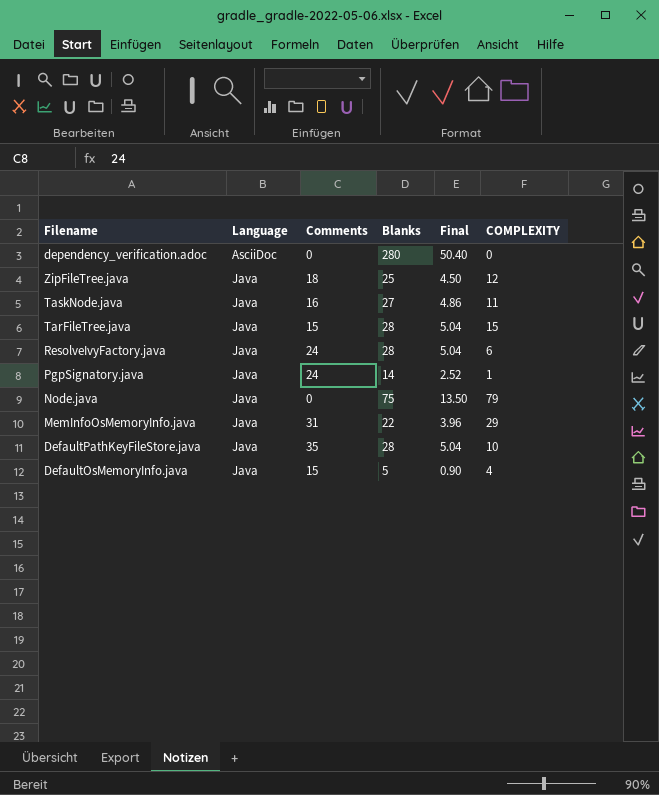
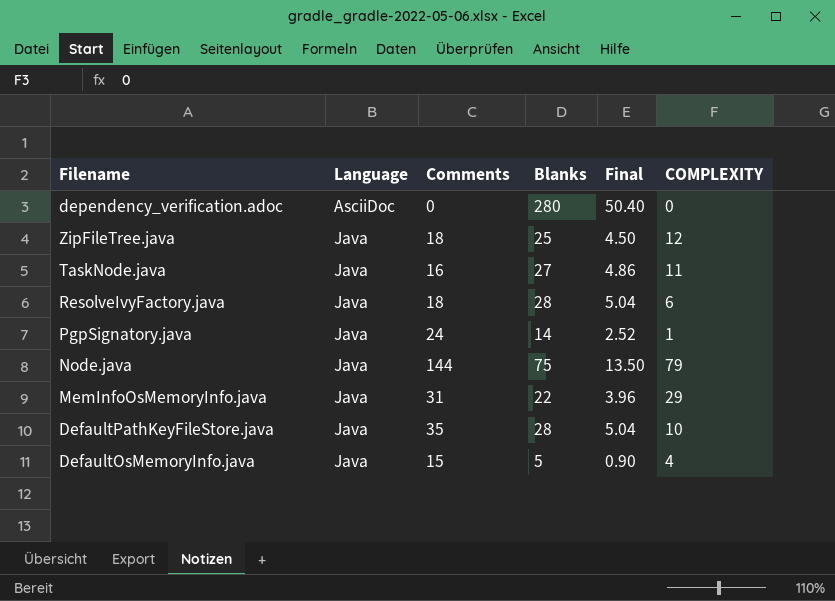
row TarFileTree.java: Java | 15 | 28 | 5.04 | 15 -> none
ResolveIvyFactory.java | Comments: 24 -> 18
Node.java | Comments: 0 -> 144

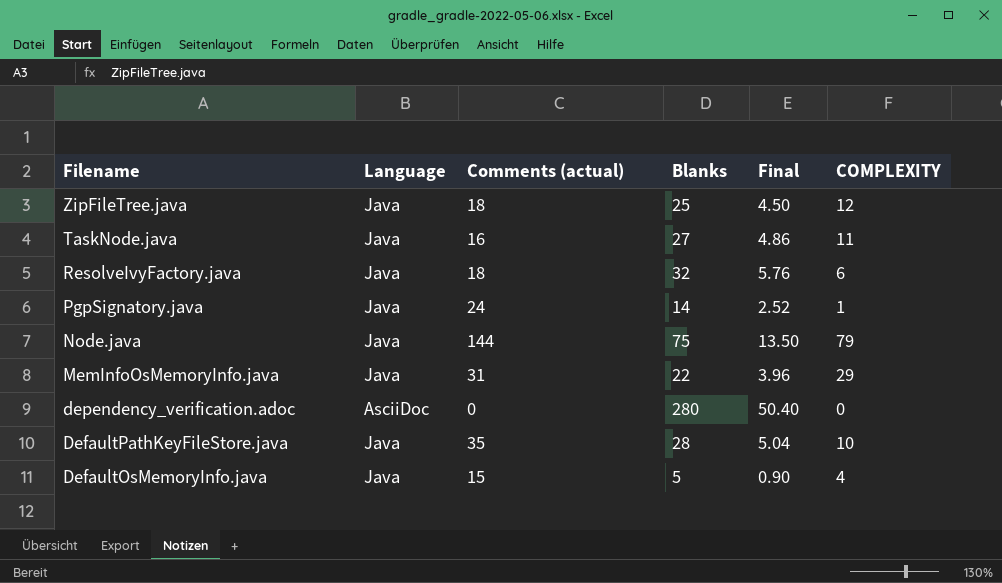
row order: Language ascending -> Filename descending
column name: Comments -> Comments (actual)
ResolveIvyFactory.java | Blanks: 28 -> 32
ResolveIvyFactory.java | Final: 5.04 -> 5.76

